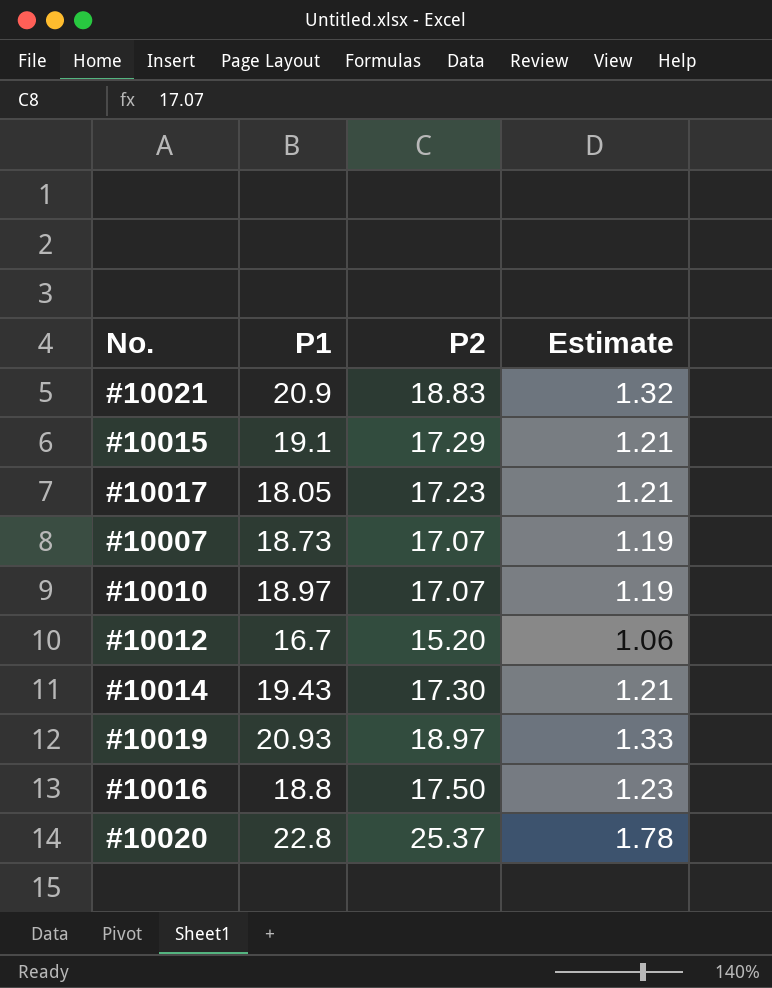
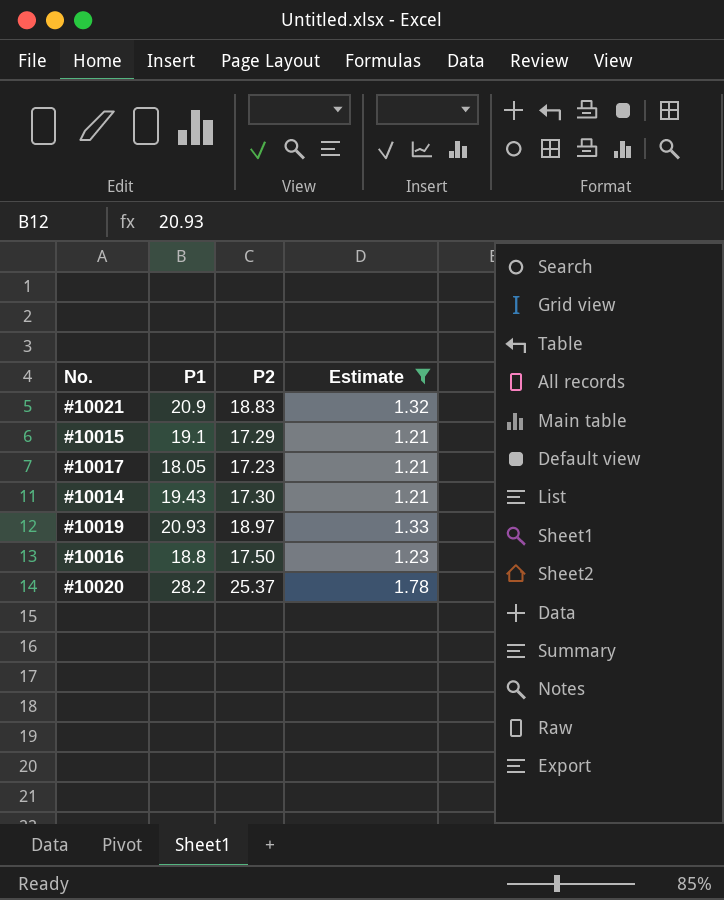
filter: none -> Estimate >= 1.21
#10020 | P1: 22.8 -> 28.2

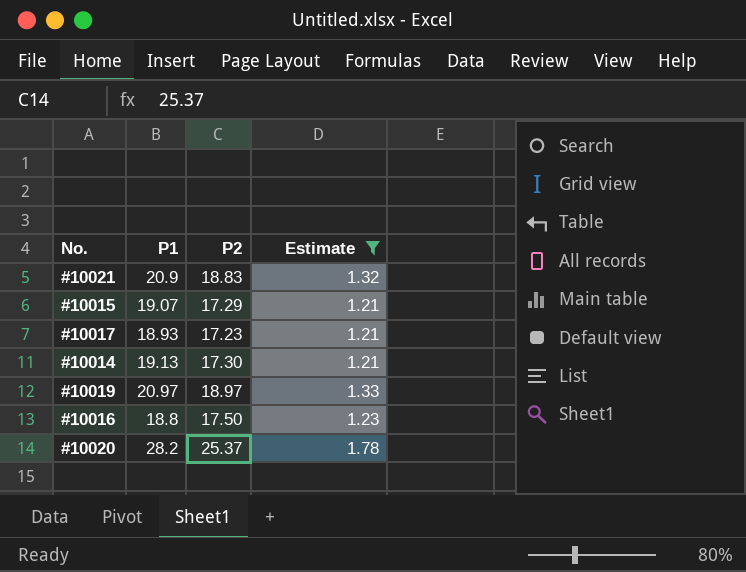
#10015 | P1: 19.1 -> 19.07
#10017 | P1: 18.05 -> 18.93
#10014 | P1: 19.43 -> 19.13
#10019 | P1: 20.93 -> 20.97

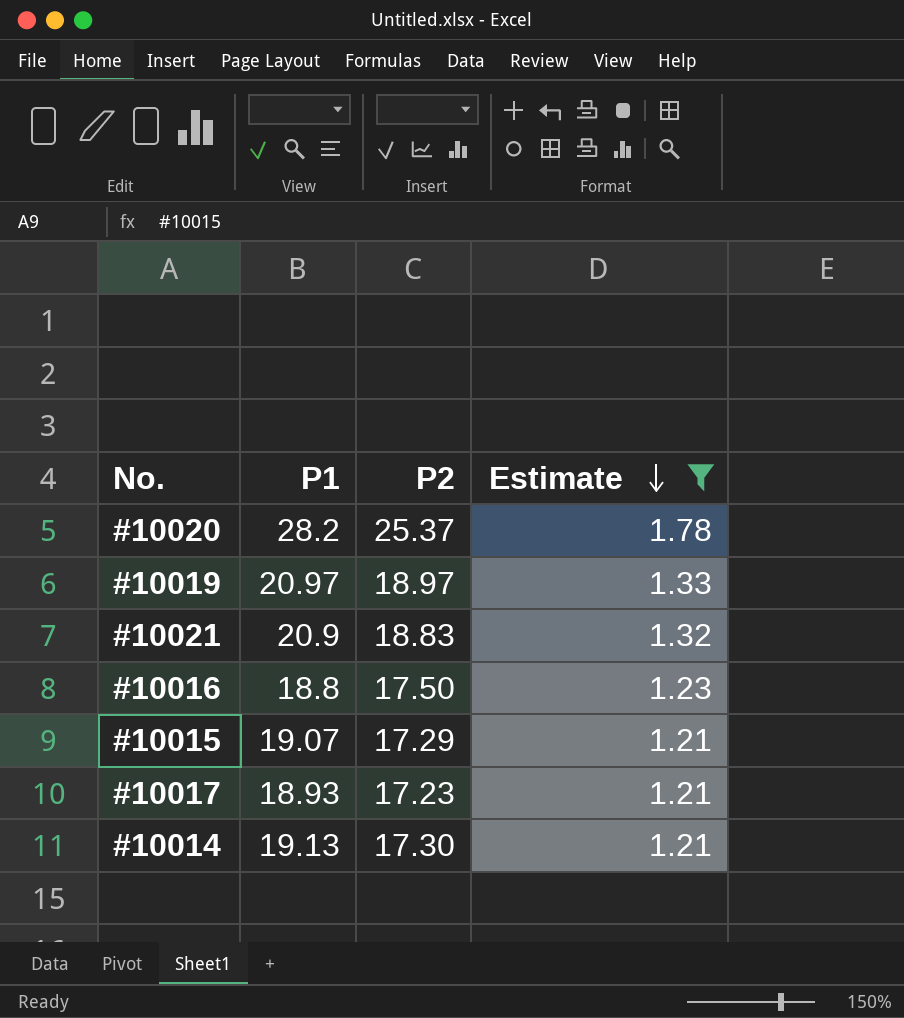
row order: none -> Estimate descending

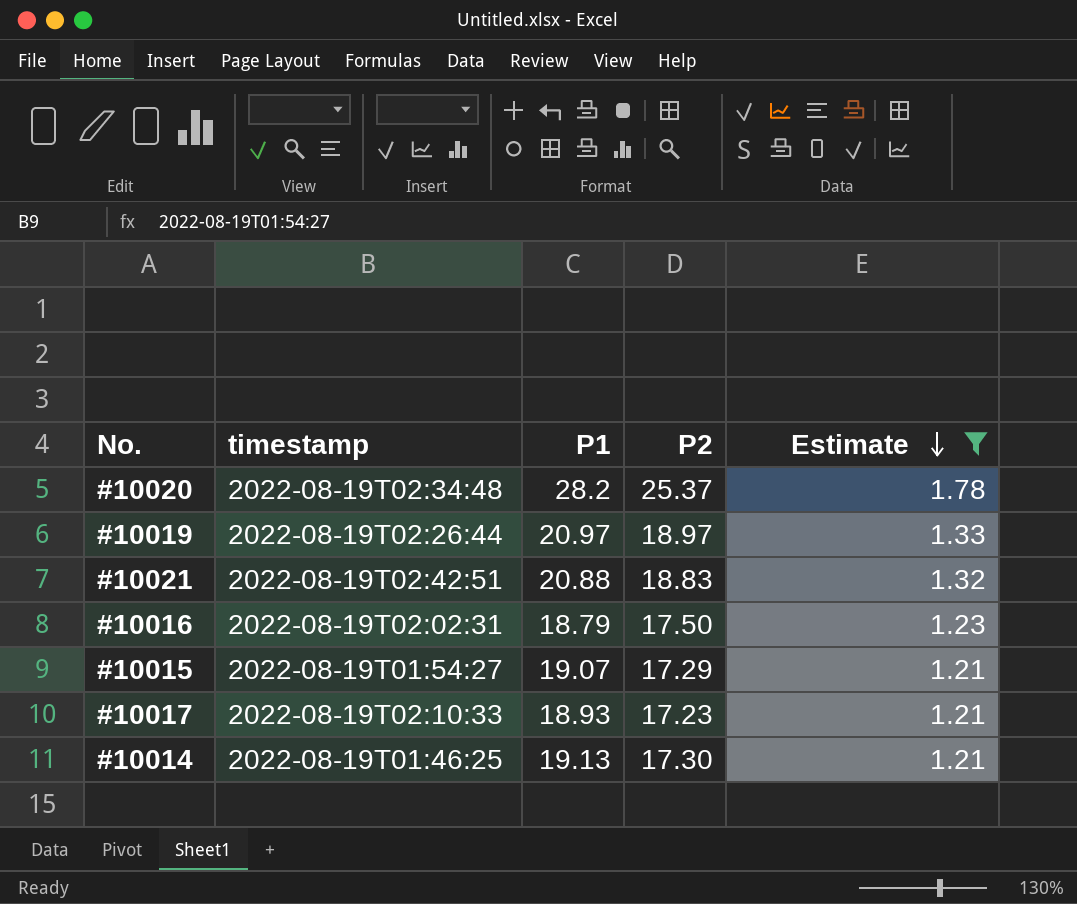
column timestamp | position: none -> 2
#10021 | P1: 20.9 -> 20.88
#10016 | P1: 18.8 -> 18.79

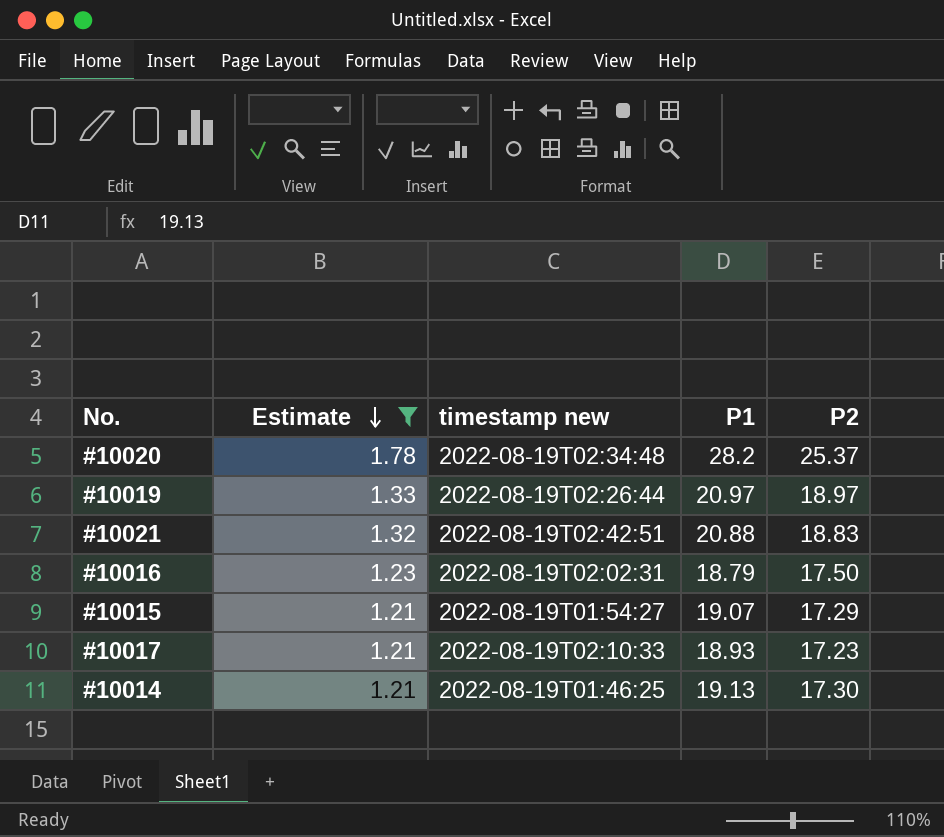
column Estimate | position: 5 -> 2
column name: timestamp -> timestamp new

